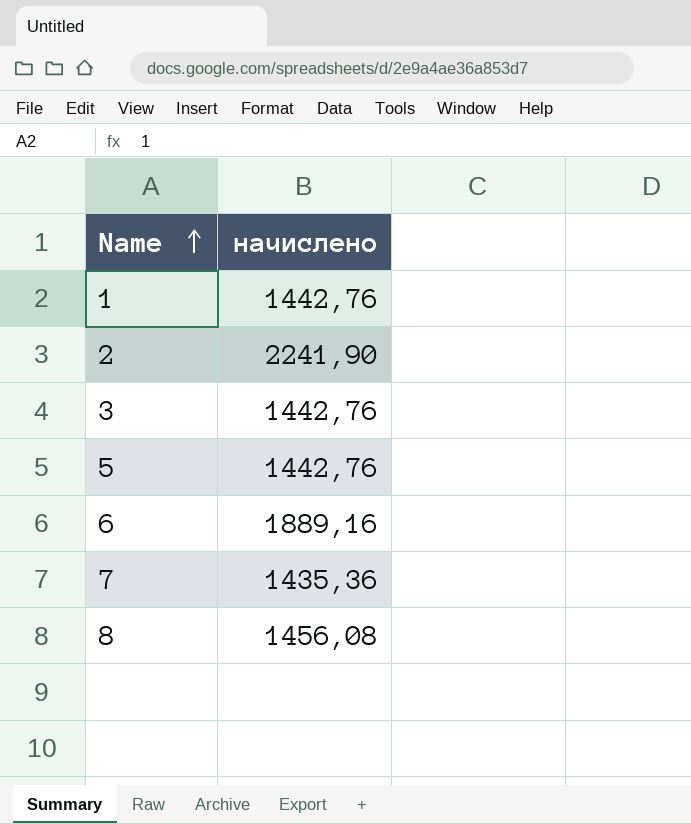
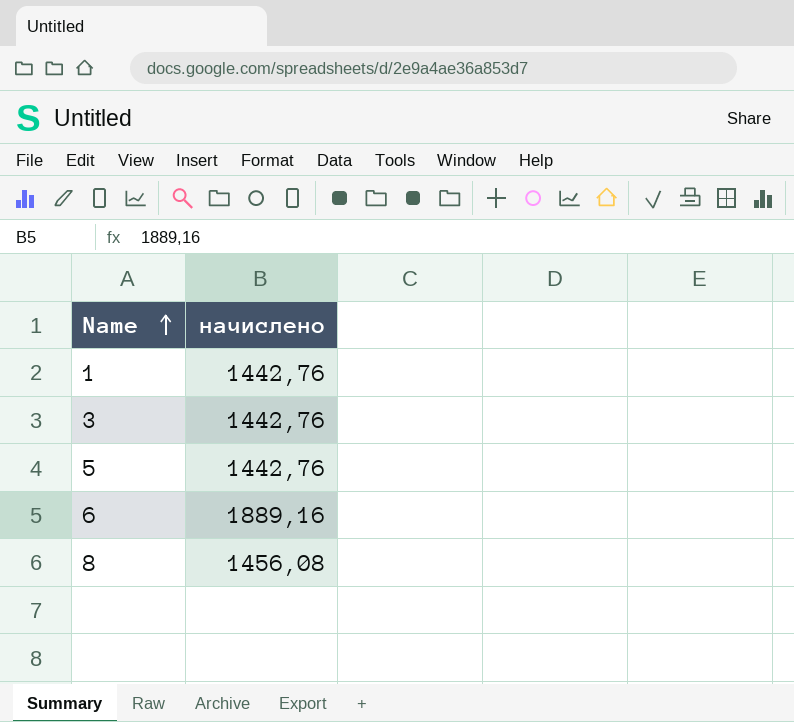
row 2: 2241,90 -> none
row 7: 1435,36 -> none

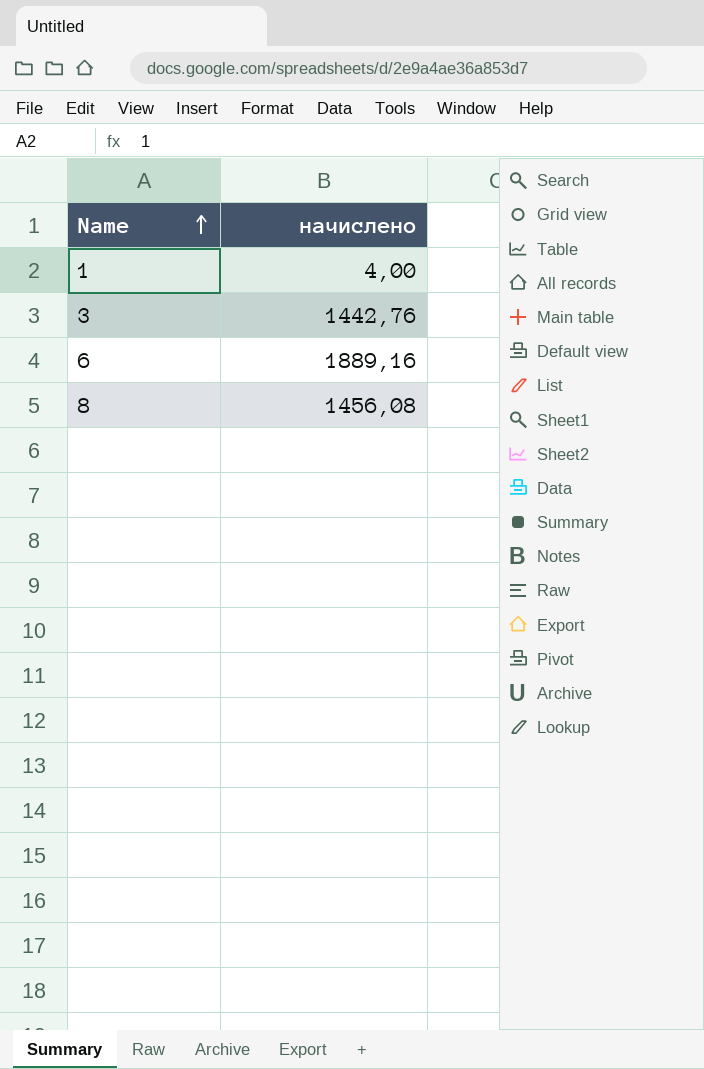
row 5: 1442,76 -> none
1 | начислено: 1442,76 -> 4,00

